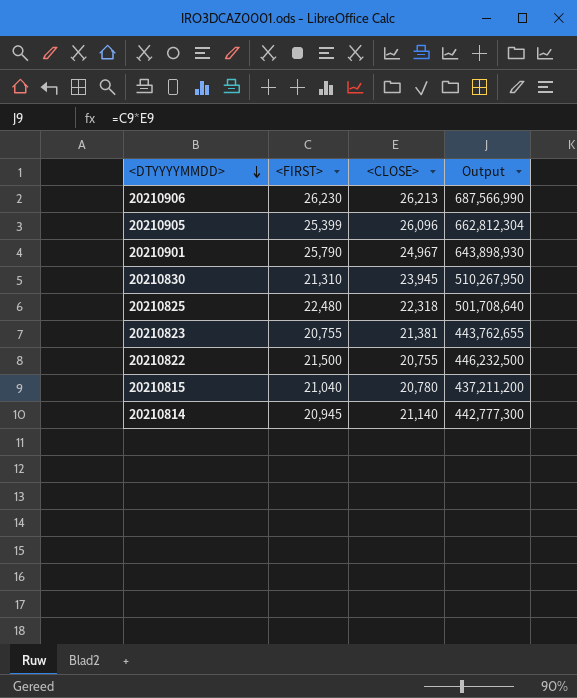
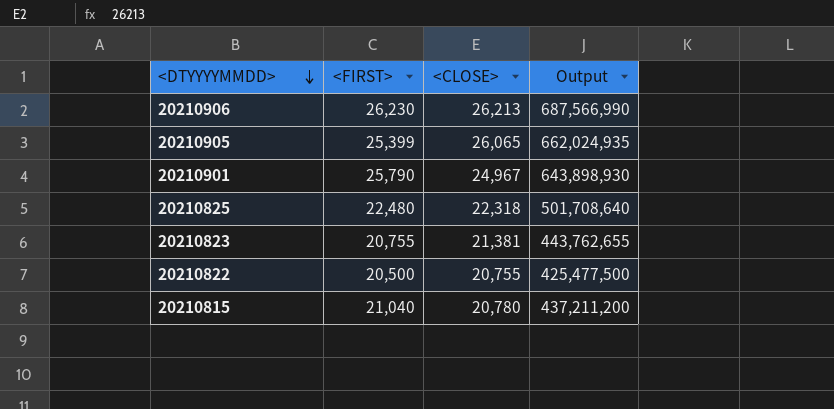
row 20210830: 21,310 | 23,945 | 510,267,950 -> none
row 20210814: 20,945 | 21,140 | 442,777,300 -> none
20210905 | <CLOSE>: 26,096 -> 26,065
20210905 | Output: 662,812,304 -> 662,024,935
20210822 | <FIRST>: 21,500 -> 20,500
20210822 | Output: 446,232,500 -> 425,477,500

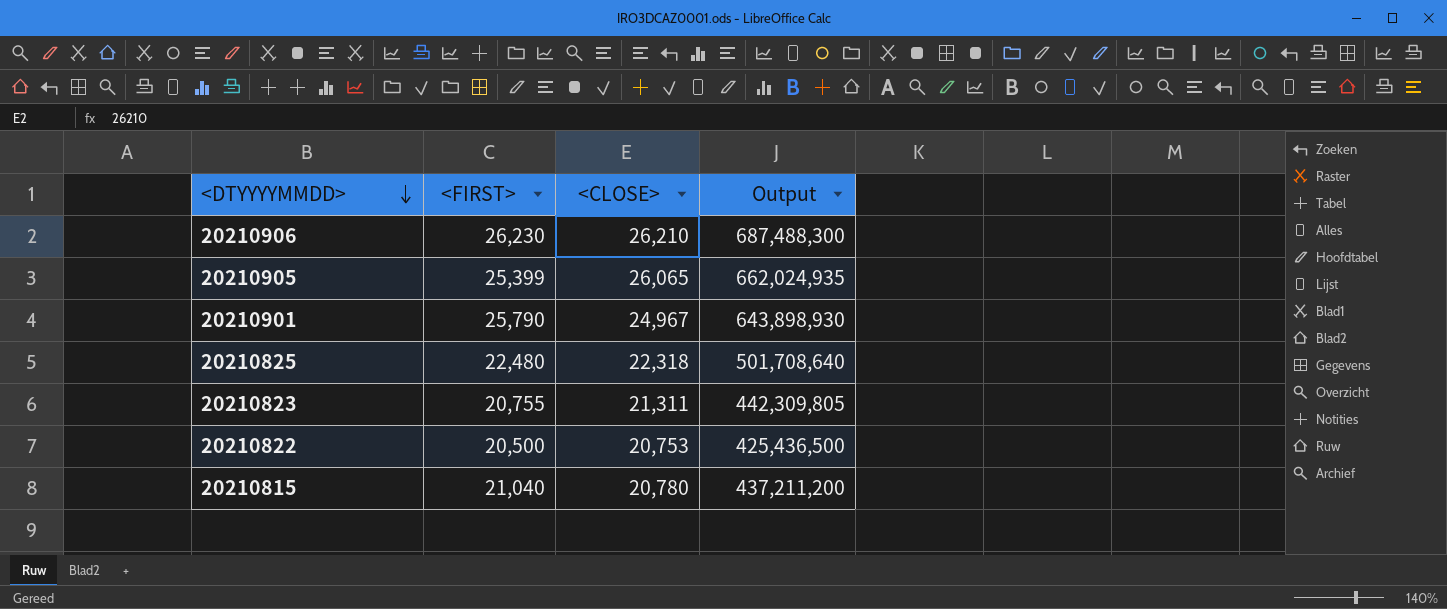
20210906 | <CLOSE>: 26,213 -> 26,210
20210906 | Output: 687,566,990 -> 687,488,300
20210823 | <CLOSE>: 21,381 -> 21,311
20210823 | Output: 443,762,655 -> 442,309,805
20210822 | <CLOSE>: 20,755 -> 20,753
20210822 | Output: 425,477,500 -> 425,436,500

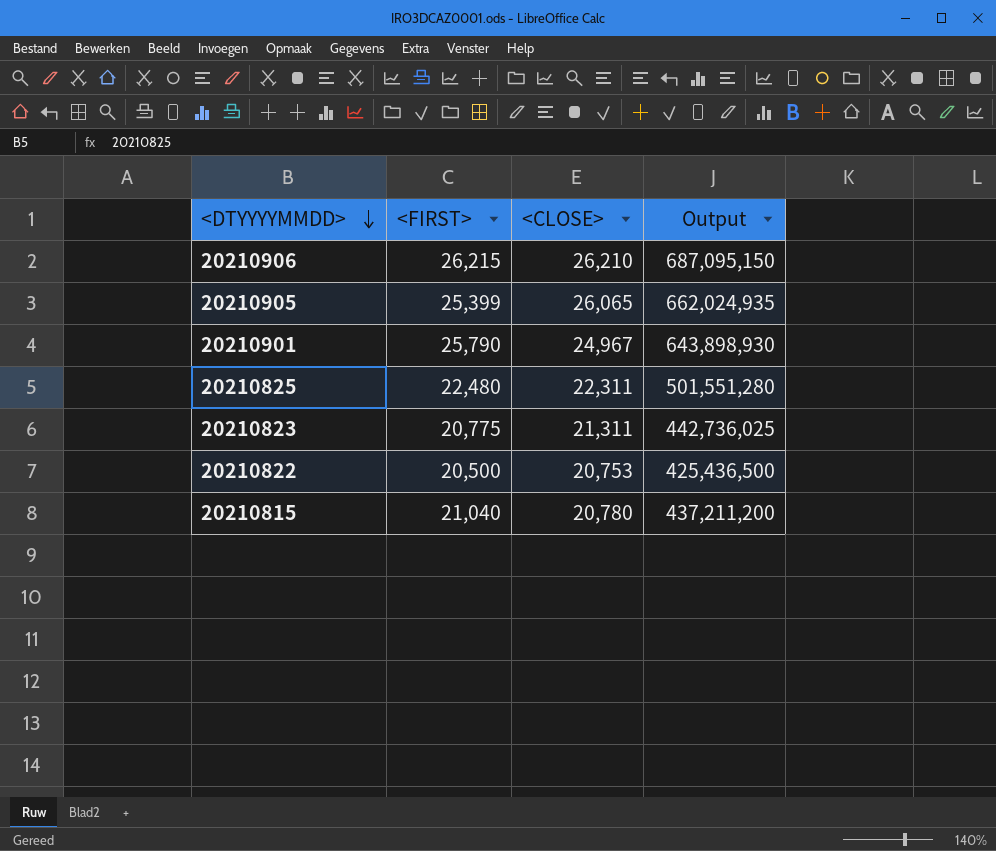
20210906 | <FIRST>: 26,230 -> 26,215
20210906 | Output: 687,488,300 -> 687,095,150
20210825 | <CLOSE>: 22,318 -> 22,311
20210825 | Output: 501,708,640 -> 501,551,280
20210823 | <FIRST>: 20,755 -> 20,775
20210823 | Output: 442,309,805 -> 442,736,025

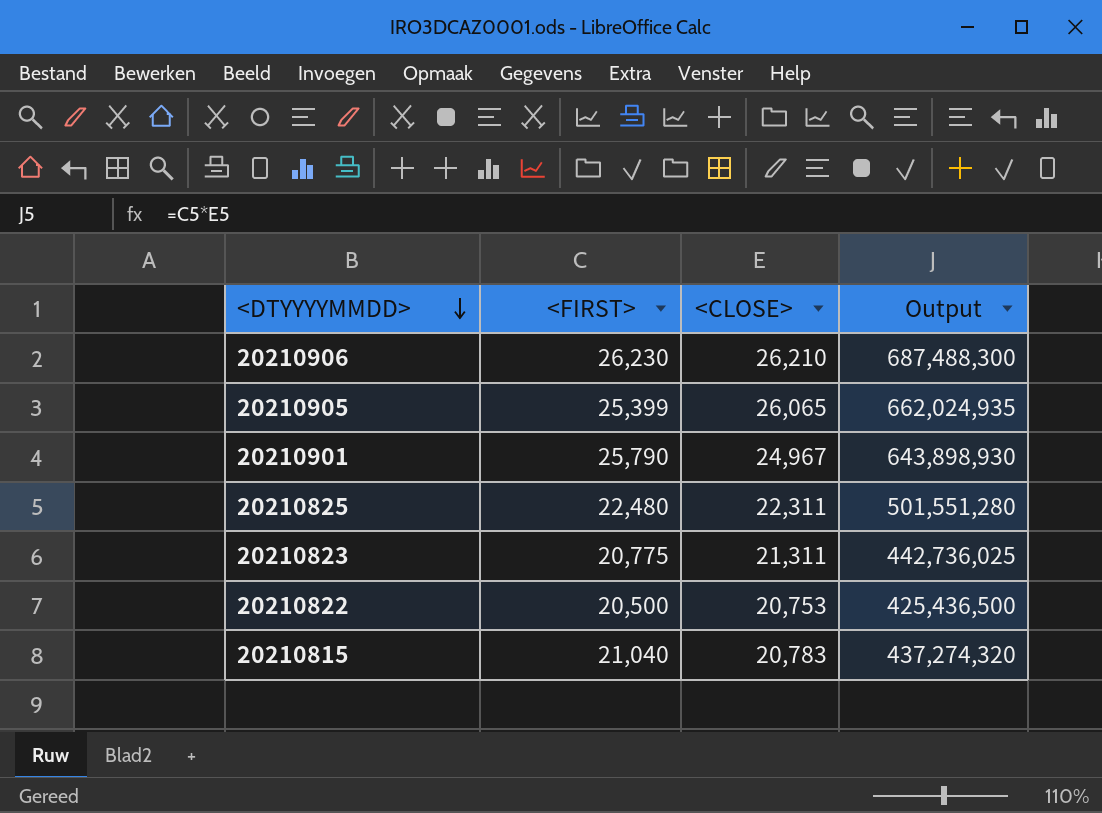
20210906 | <FIRST>: 26,215 -> 26,230
20210906 | Output: 687,095,150 -> 687,488,300
20210815 | <CLOSE>: 20,780 -> 20,783
20210815 | Output: 437,211,200 -> 437,274,320

